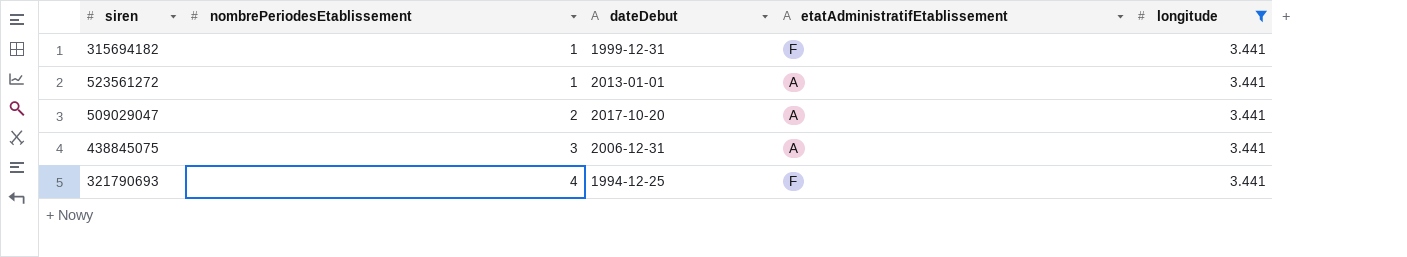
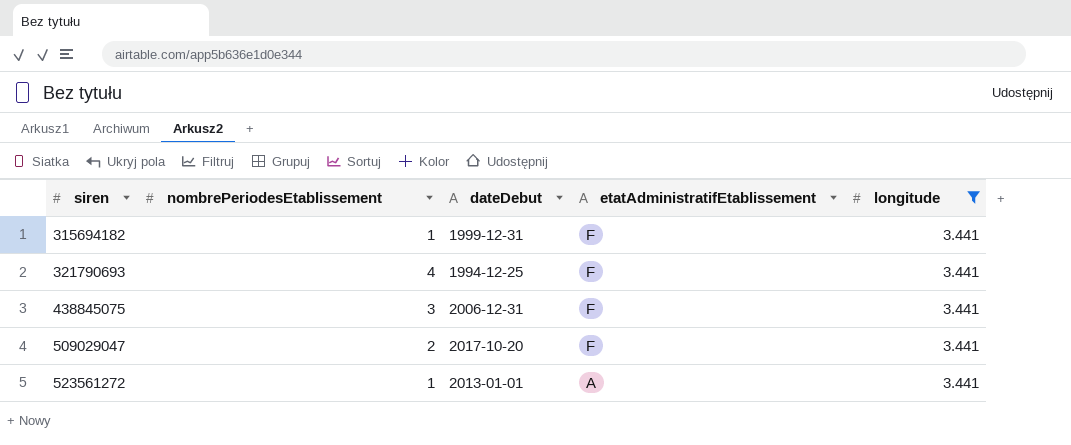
row order: nombrePeriodesEtablissement ascending -> siren ascending
438845075 | etatAdministratifEtablissement: A -> F
509029047 | etatAdministratifEtablissement: A -> F

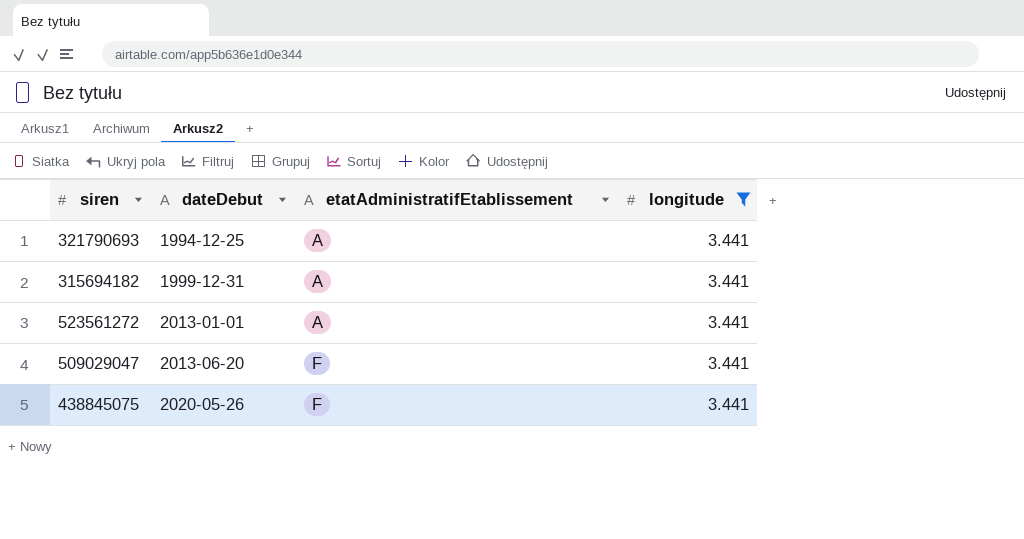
row order: siren ascending -> dateDebut ascending
column nombrePeriodesEtablissement | position: 2 -> none
321790693 | etatAdministratifEtablissement: F -> A
315694182 | etatAdministratifEtablissement: F -> A
509029047 | dateDebut: 2017-10-20 -> 2013-06-20
438845075 | dateDebut: 2006-12-31 -> 2020-05-26

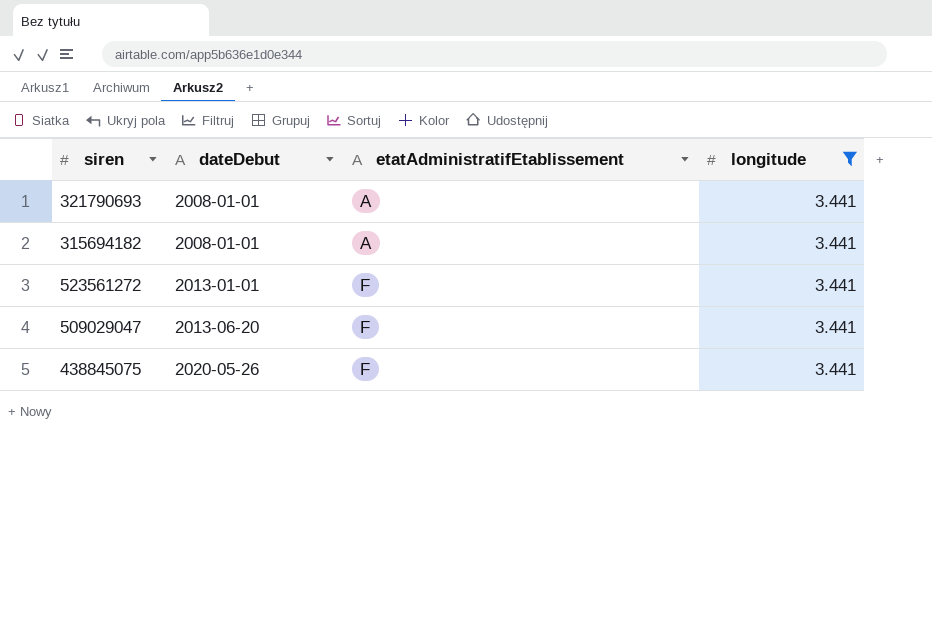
321790693 | dateDebut: 1994-12-25 -> 2008-01-01
315694182 | dateDebut: 1999-12-31 -> 2008-01-01
523561272 | etatAdministratifEtablissement: A -> F

